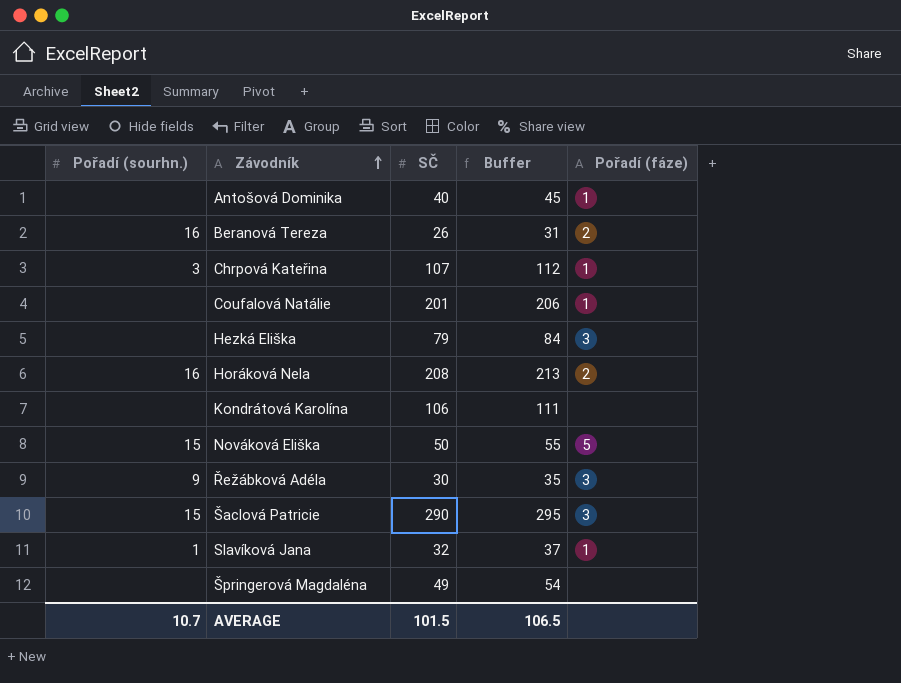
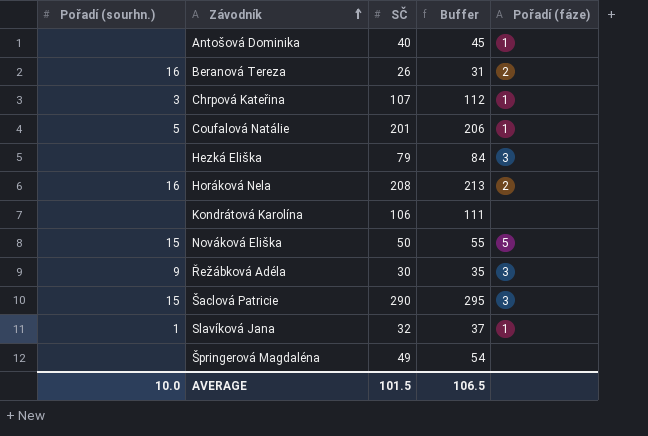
Coufalová Natálie | Pořadí (sourhn.): none -> 5
AVERAGE | Pořadí (sourhn.): 10.7 -> 10.0

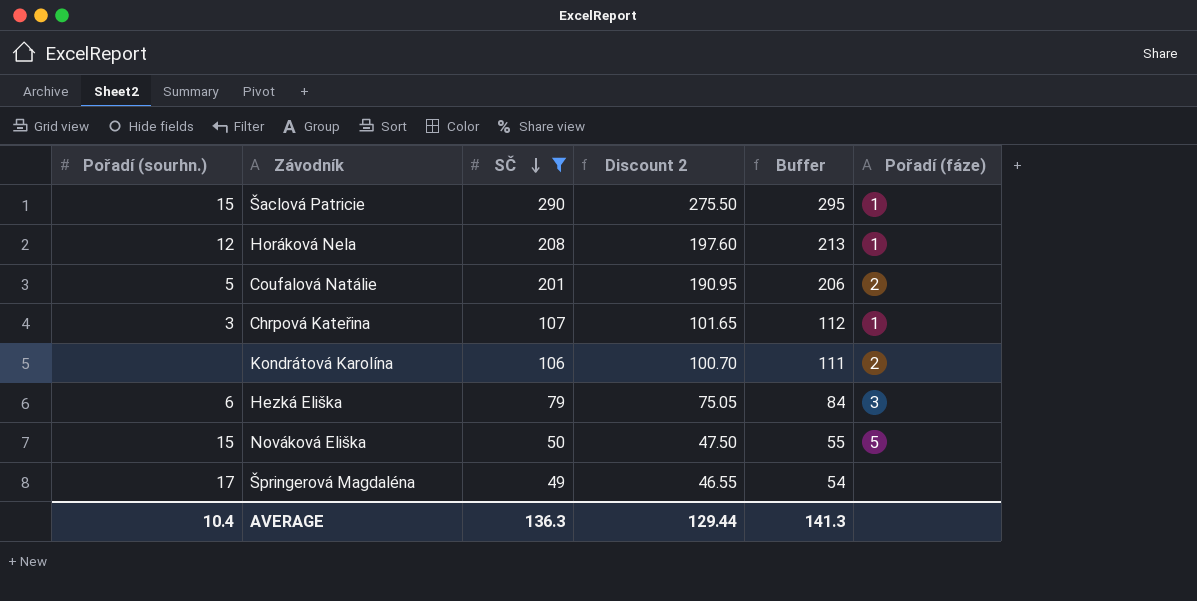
filter: none -> SČ >= 49
row order: Závodník ascending -> SČ descending
column Discount 2 | formula: none -> [SČ] * 0.95
Šaclová Patricie | Pořadí (fáze): 3 -> 1
Horáková Nela | Pořadí (sourhn.): 16 -> 12
Horáková Nela | Pořadí (fáze): 2 -> 1
Coufalová Natálie | Pořadí (fáze): 1 -> 2
Kondrátová Karolína | Pořadí (fáze): none -> 2
Hezká Eliška | Pořadí (sourhn.): none -> 6
Špringerová Magdaléna | Pořadí (sourhn.): none -> 17
AVERAGE | Pořadí (sourhn.): 10.0 -> 10.4
AVERAGE | SČ: 101.5 -> 136.3
AVERAGE | Buffer: 106.5 -> 141.3

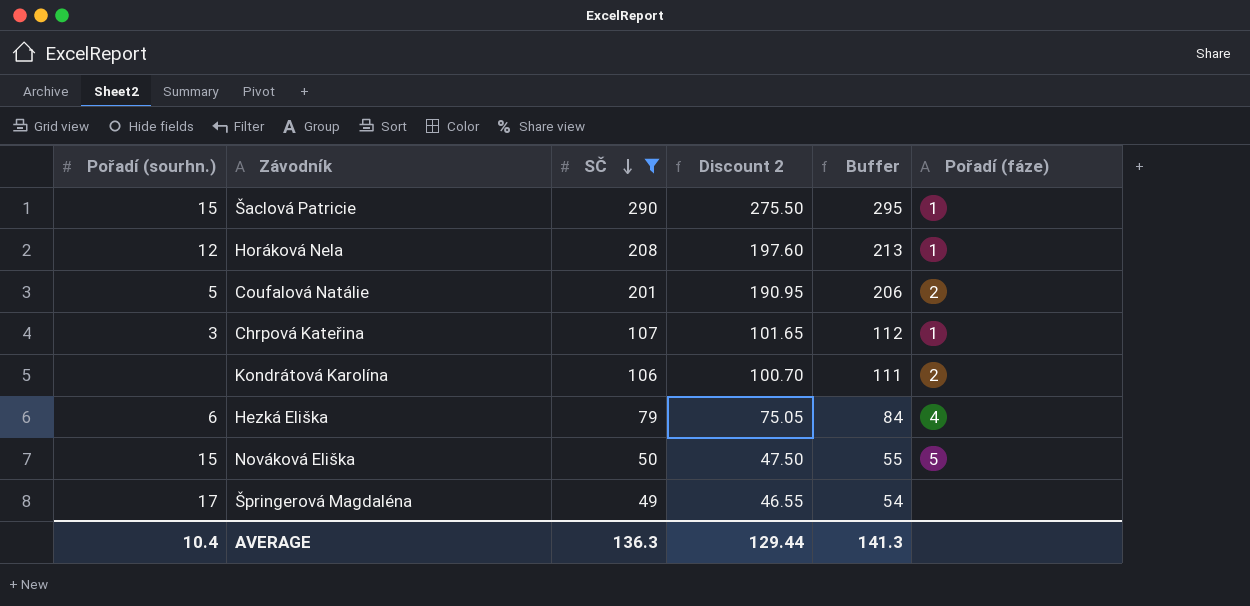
Hezká Eliška | Pořadí (fáze): 3 -> 4

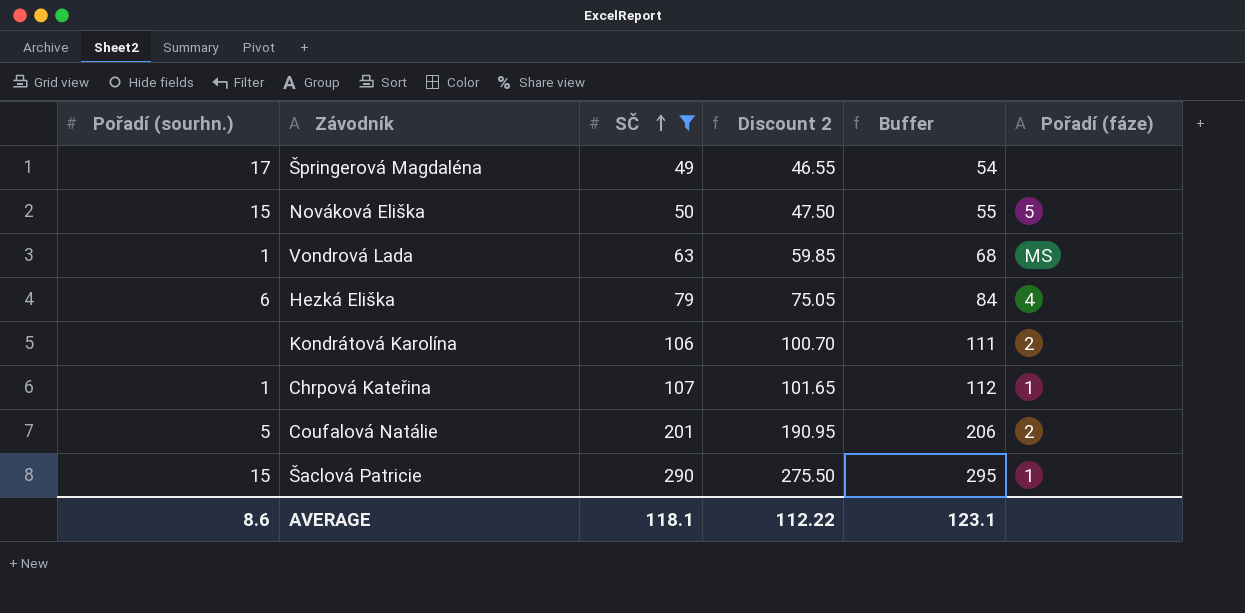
row order: SČ descending -> SČ ascending
row Horáková Nela: 12 | 208 | 197.60 | 213 | 1 -> none
row Vondrová Lada: none -> 1 | 63 | 59.85 | 68 | MS
Chrpová Kateřina | Pořadí (sourhn.): 3 -> 1
AVERAGE | Pořadí (sourhn.): 10.4 -> 8.6
AVERAGE | SČ: 136.3 -> 118.1
AVERAGE | Discount 2: 129.44 -> 112.22
AVERAGE | Buffer: 141.3 -> 123.1

